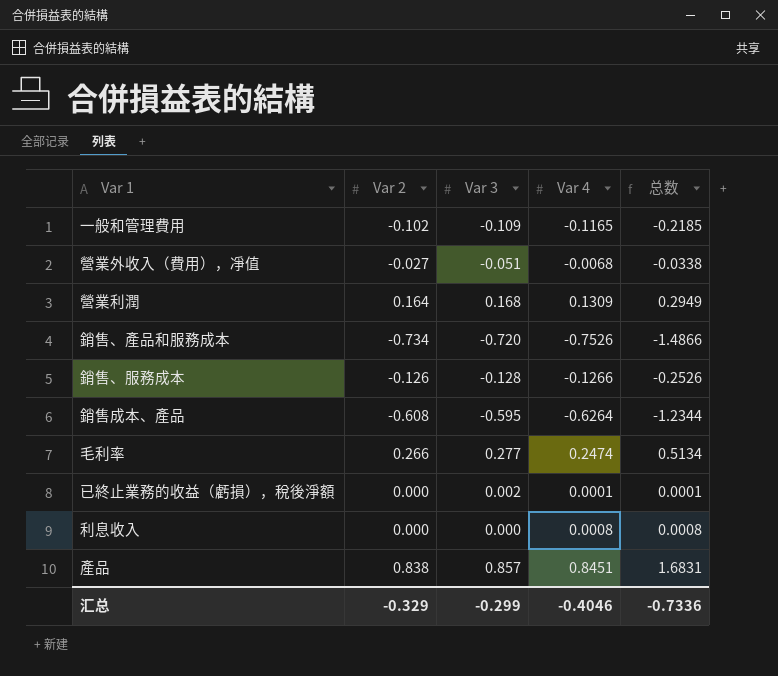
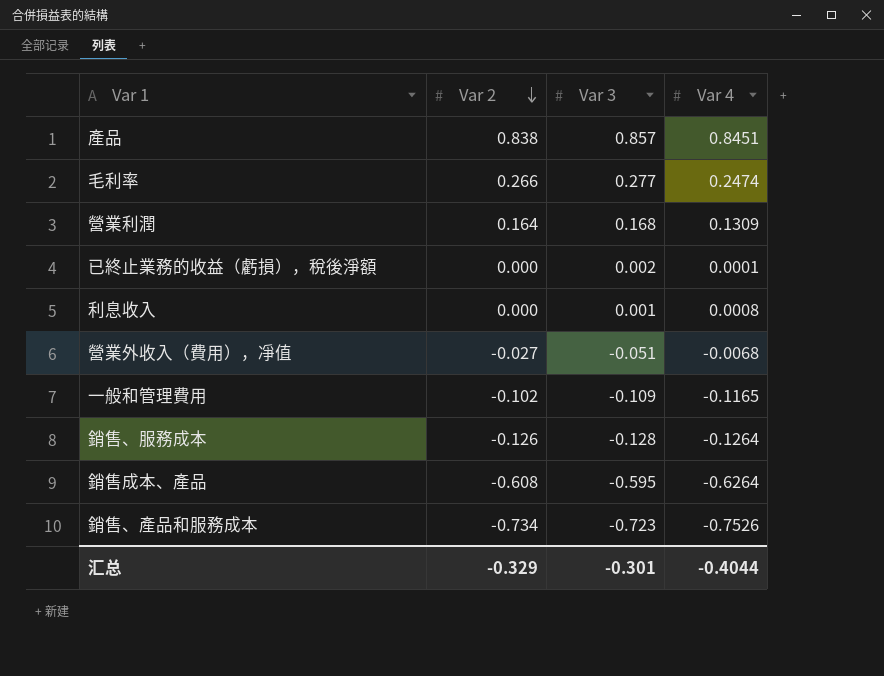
row order: none -> Var 2 descending
column 总数 | formula: [Var 2] + [Var 4] -> none
利息收入 | Var 3: 0.000 -> 0.001
銷售、服務成本 | Var 4: -0.1266 -> -0.1264
銷售、產品和服務成本 | Var 3: -0.720 -> -0.723
汇总 | Var 3: -0.299 -> -0.301
汇总 | Var 4: -0.4046 -> -0.4044

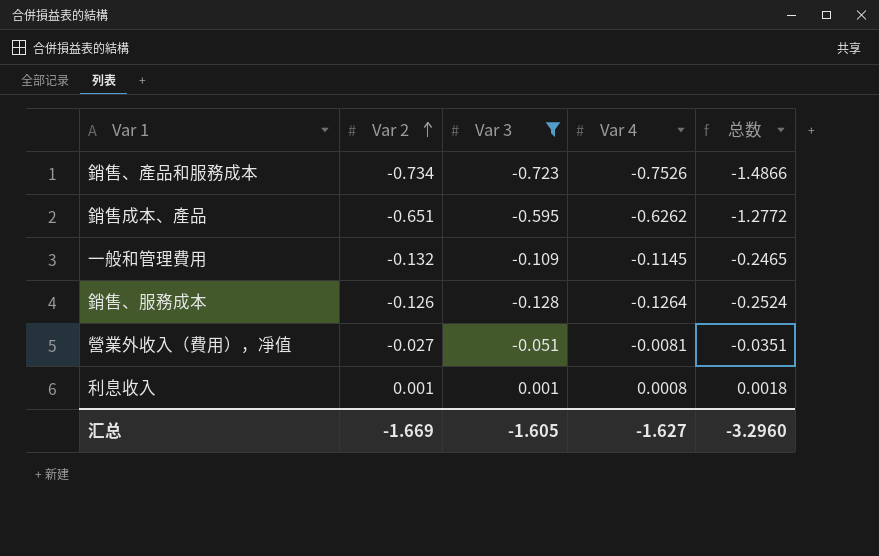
filter: none -> Var 3 <= 0.001
row order: Var 2 descending -> Var 2 ascending
column 总数 | formula: none -> [Var 2] + [Var 4]
銷售成本、產品 | Var 2: -0.608 -> -0.651
銷售成本、產品 | Var 4: -0.6264 -> -0.6262
一般和管理費用 | Var 2: -0.102 -> -0.132
一般和管理費用 | Var 4: -0.1165 -> -0.1145
營業外收入（費用），凈值 | Var 4: -0.0068 -> -0.0081
利息收入 | Var 2: 0.000 -> 0.001
汇总 | Var 2: -0.329 -> -1.669
汇总 | Var 3: -0.301 -> -1.605
汇总 | Var 4: -0.4044 -> -1.627

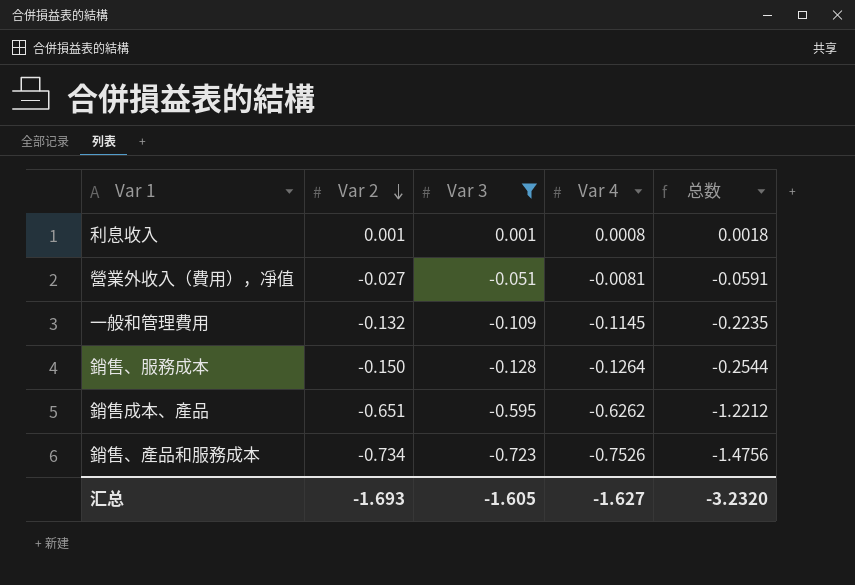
row order: Var 2 ascending -> Var 2 descending
column 总数 | formula: [Var 2] + [Var 4] -> [Var 3] + [Var 4]
銷售、服務成本 | Var 2: -0.126 -> -0.150
汇总 | Var 2: -1.669 -> -1.693
汇总 | 总数: -3.2960 -> -3.2320

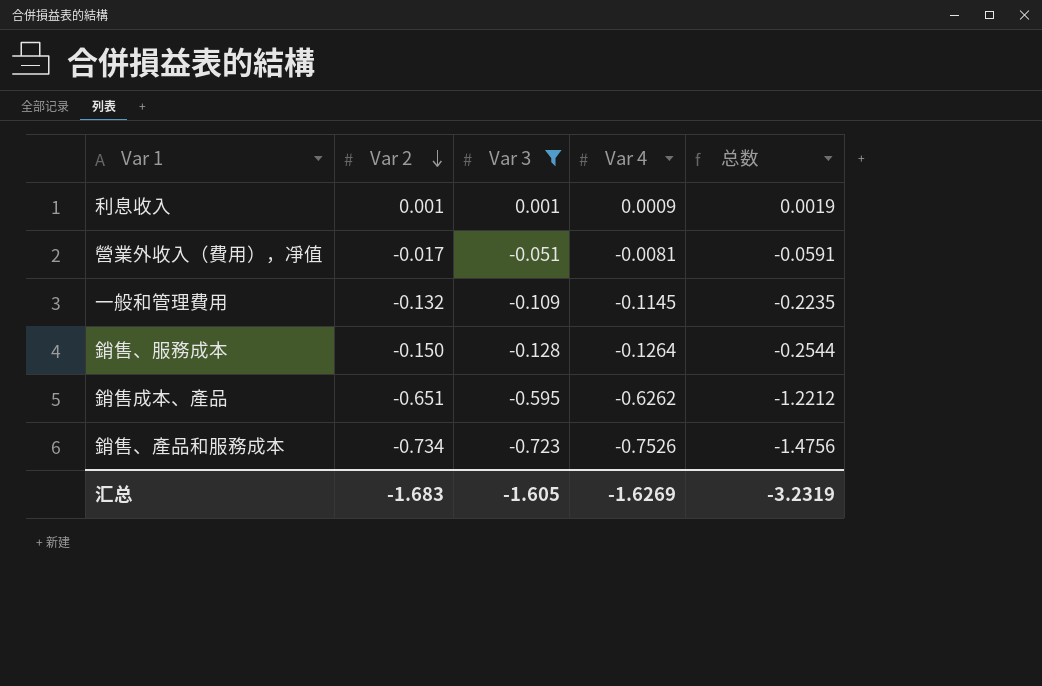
利息收入 | Var 4: 0.0008 -> 0.0009
利息收入 | 总数: 0.0018 -> 0.0019
營業外收入（費用），凈值 | Var 2: -0.027 -> -0.017
汇总 | Var 2: -1.693 -> -1.683
汇总 | Var 4: -1.627 -> -1.6269
汇总 | 总数: -3.2320 -> -3.2319

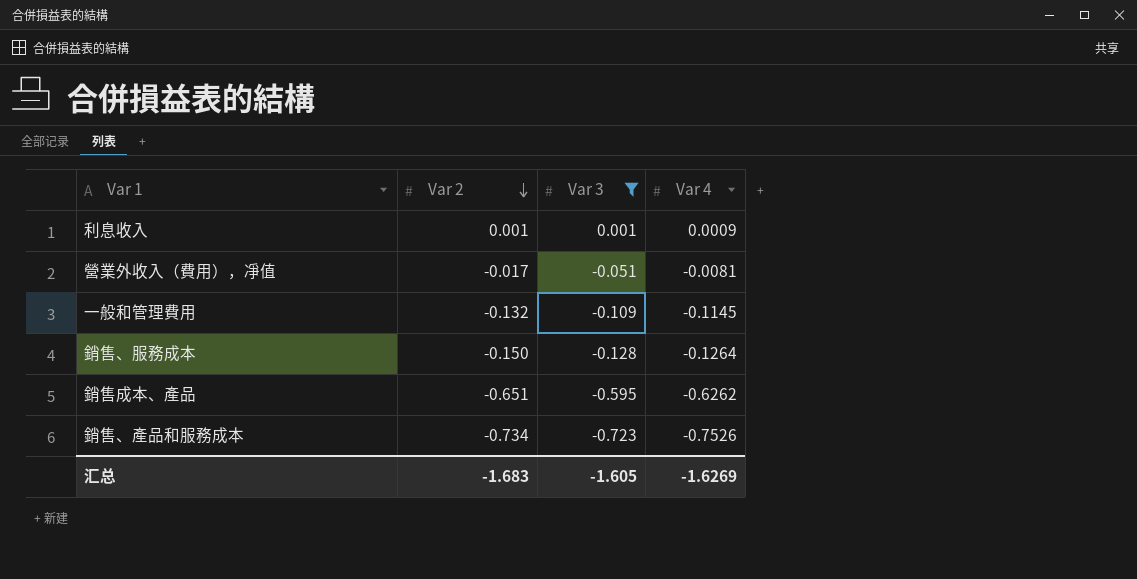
column 总数 | formula: [Var 3] + [Var 4] -> none

